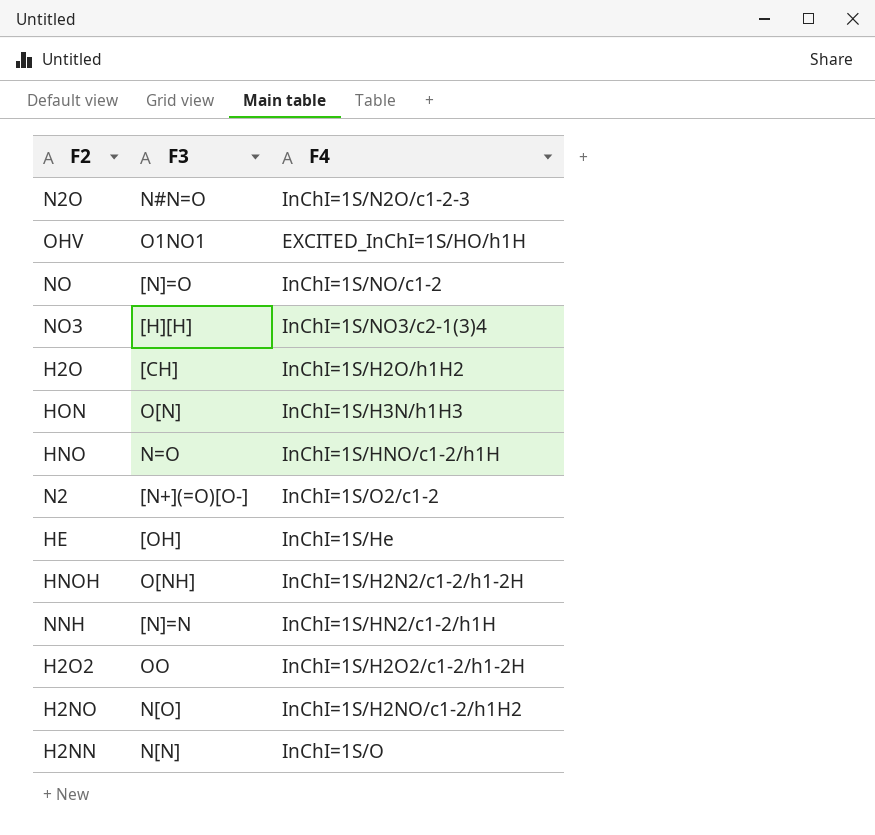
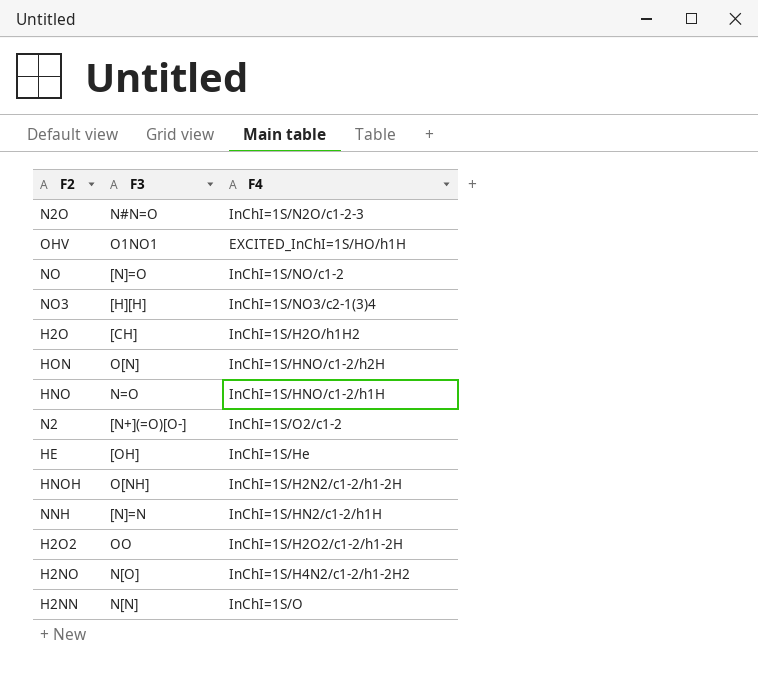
HON | F4: InChI=1S/H3N/h1H3 -> InChI=1S/HNO/c1-2/h2H
H2NO | F4: InChI=1S/H2NO/c1-2/h1H2 -> InChI=1S/H4N2/c1-2/h1-2H2

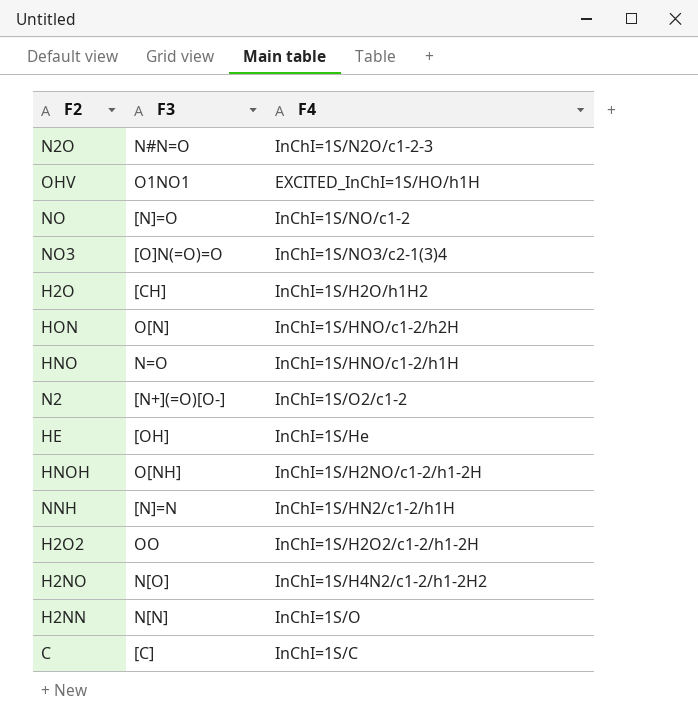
NO3 | F3: [H][H] -> [O]N(=O)=O
HNOH | F4: InChI=1S/H2N2/c1-2/h1-2H -> InChI=1S/H2NO/c1-2/h1-2H
row C: none -> [C] | InChI=1S/C

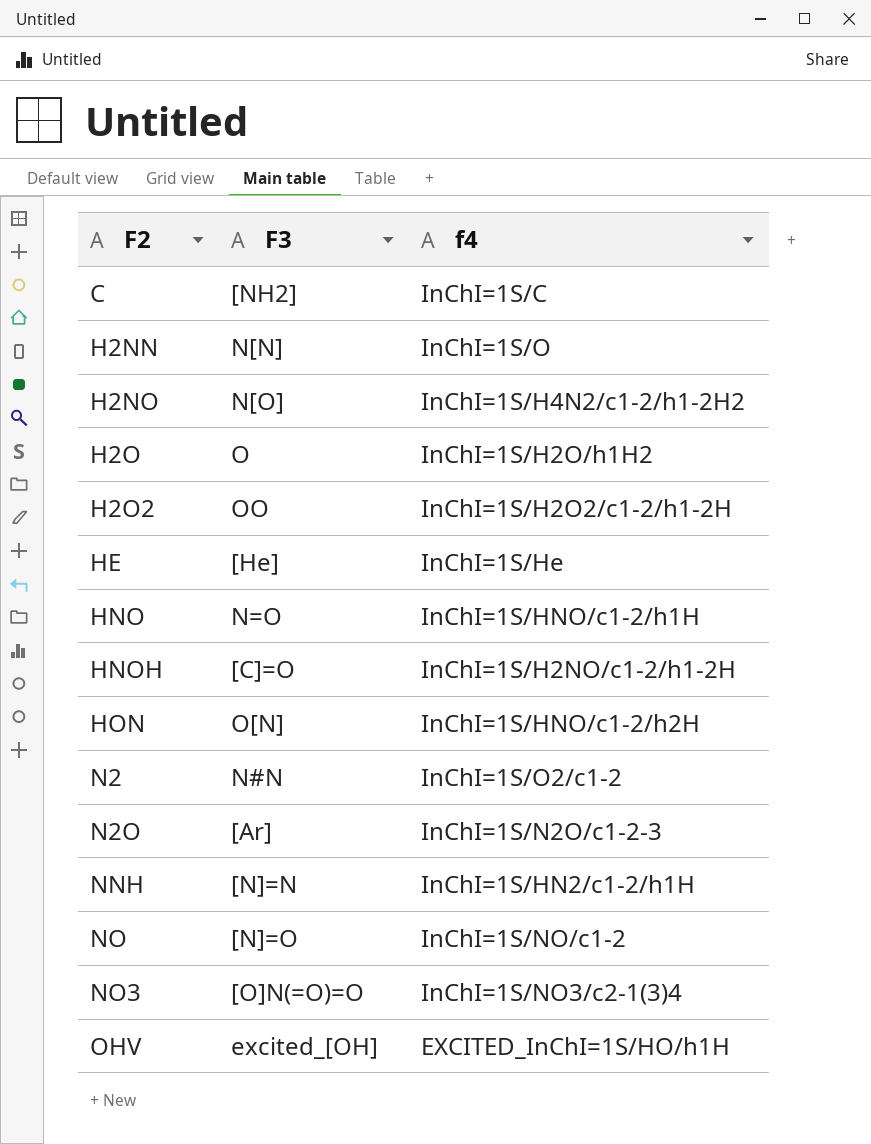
row order: none -> F2 ascending
column name: F4 -> f4
C | F3: [C] -> [NH2]
H2O | F3: [CH] -> O
HE | F3: [OH] -> [He]
HNOH | F3: O[NH] -> [C]=O
N2 | F3: [N+](=O)[O-] -> N#N
N2O | F3: N#N=O -> [Ar]
OHV | F3: O1NO1 -> excited_[OH]

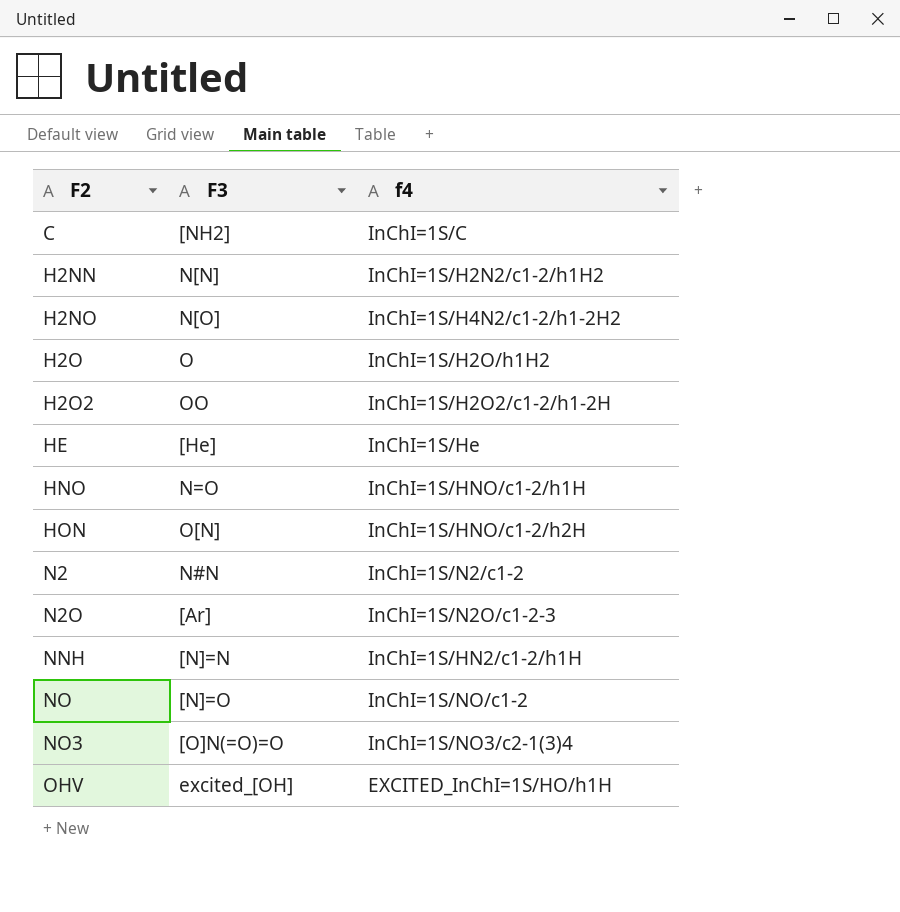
row HNOH: [C]=O | InChI=1S/H2NO/c1-2/h1-2H -> none
H2NN | f4: InChI=1S/O -> InChI=1S/H2N2/c1-2/h1H2
N2 | f4: InChI=1S/O2/c1-2 -> InChI=1S/N2/c1-2

